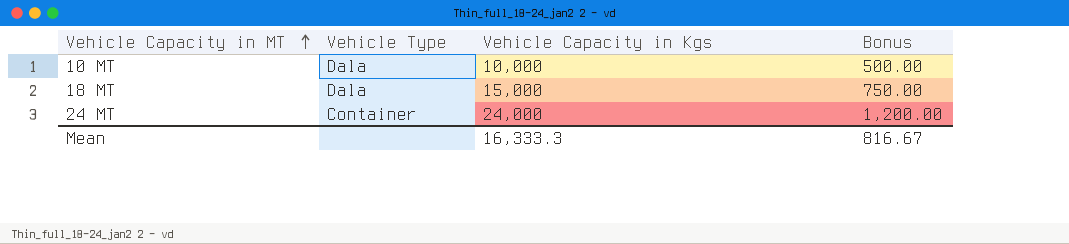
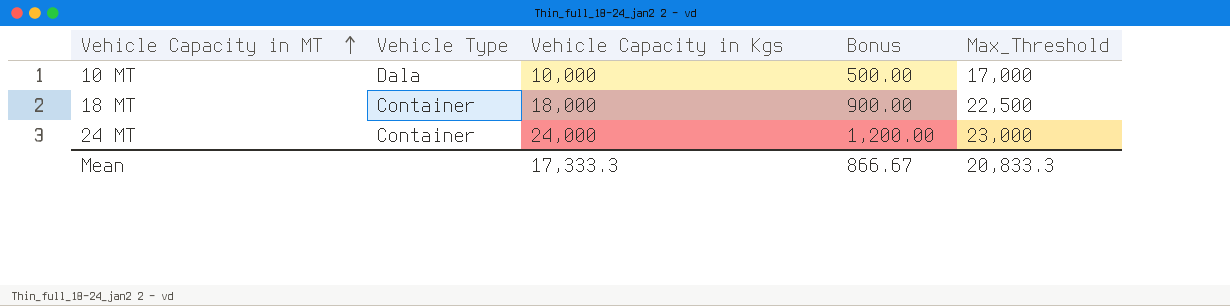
column Max_Threshold | position: none -> 5
18 MT | Vehicle Type: Dala -> Container
18 MT | Vehicle Capacity in Kgs: 15,000 -> 18,000
18 MT | Bonus: 750.00 -> 900.00
Mean | Vehicle Capacity in Kgs: 16,333.3 -> 17,333.3
Mean | Bonus: 816.67 -> 866.67

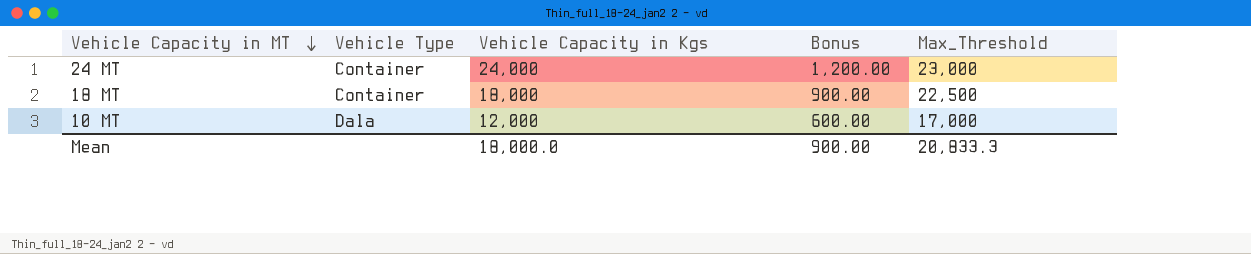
row order: Vehicle Capacity in MT ascending -> Vehicle Capacity in MT descending
10 MT | Vehicle Capacity in Kgs: 10,000 -> 12,000
10 MT | Bonus: 500.00 -> 600.00
Mean | Vehicle Capacity in Kgs: 17,333.3 -> 18,000.0
Mean | Bonus: 866.67 -> 900.00

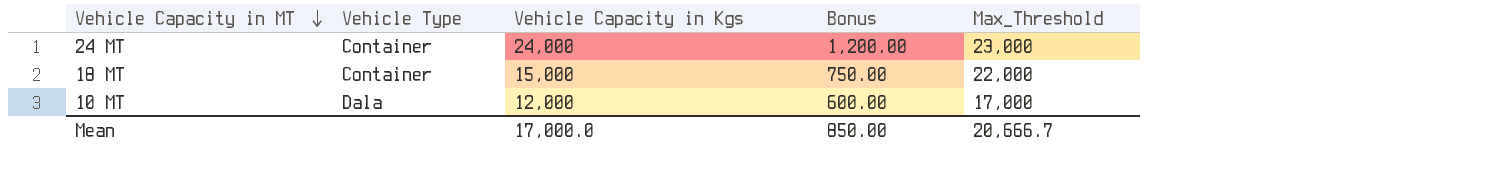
18 MT | Vehicle Capacity in Kgs: 18,000 -> 15,000
18 MT | Bonus: 900.00 -> 750.00
18 MT | Max_Threshold: 22,500 -> 22,000
Mean | Vehicle Capacity in Kgs: 18,000.0 -> 17,000.0
Mean | Bonus: 900.00 -> 850.00
Mean | Max_Threshold: 20,833.3 -> 20,666.7

